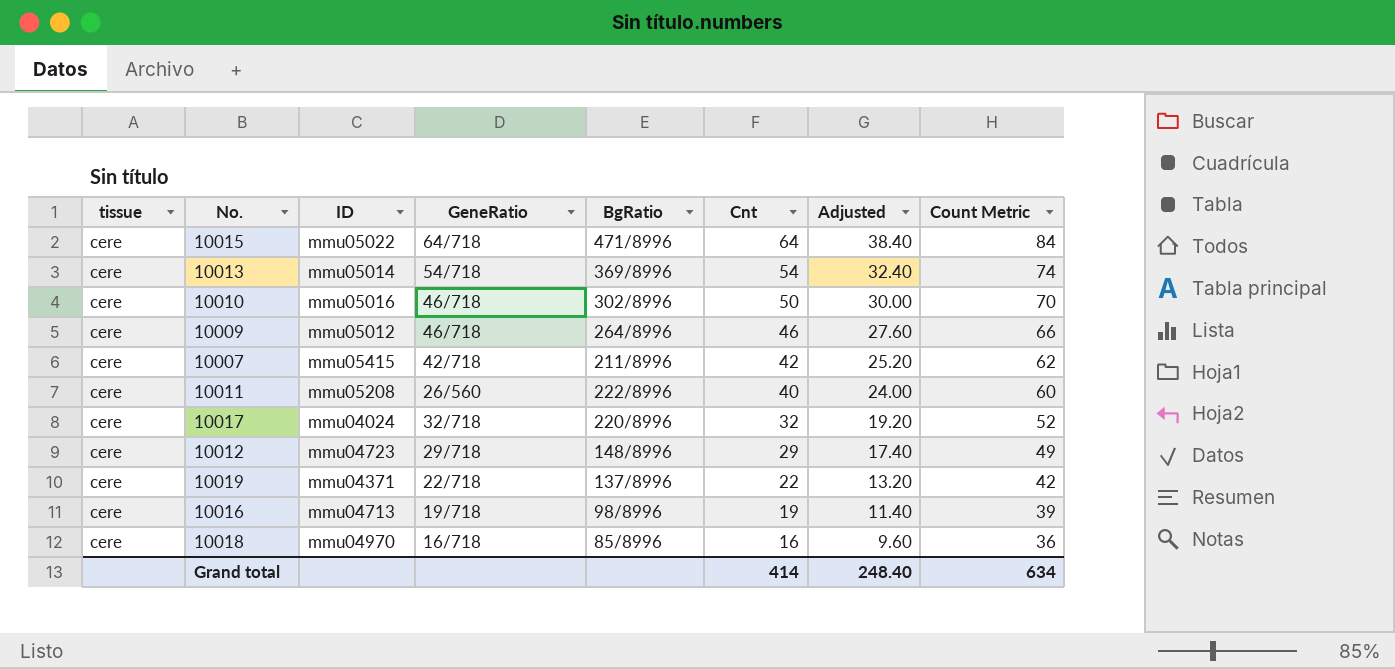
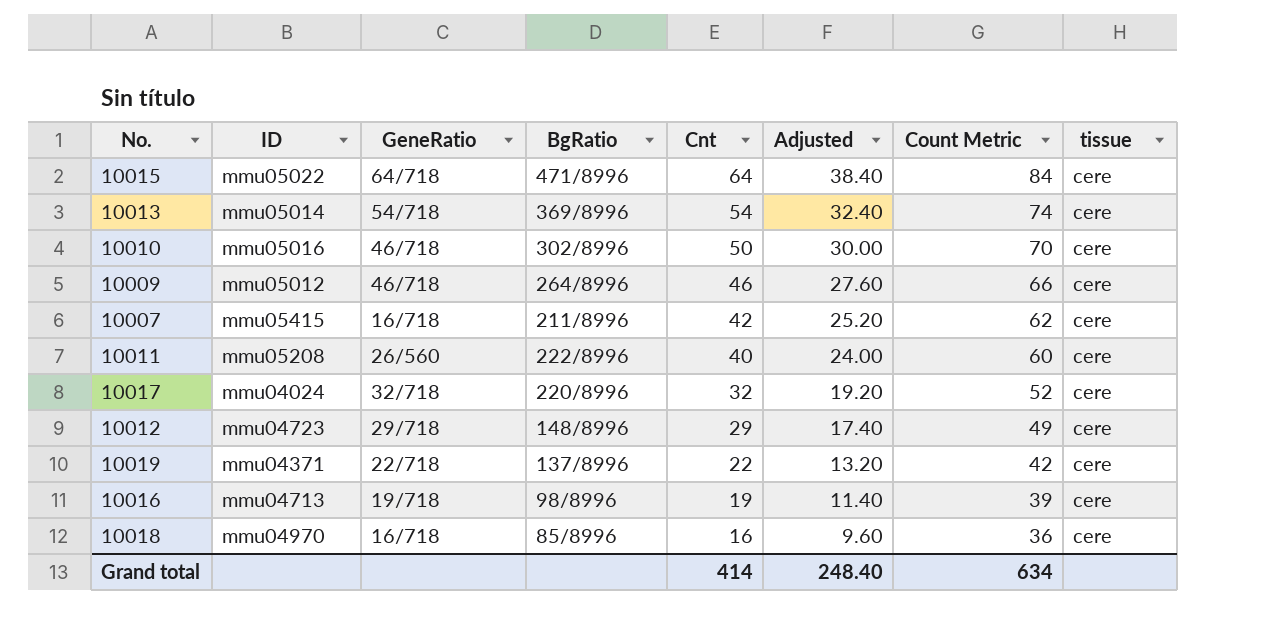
column tissue | position: 1 -> 8
10007 | GeneRatio: 42/718 -> 16/718

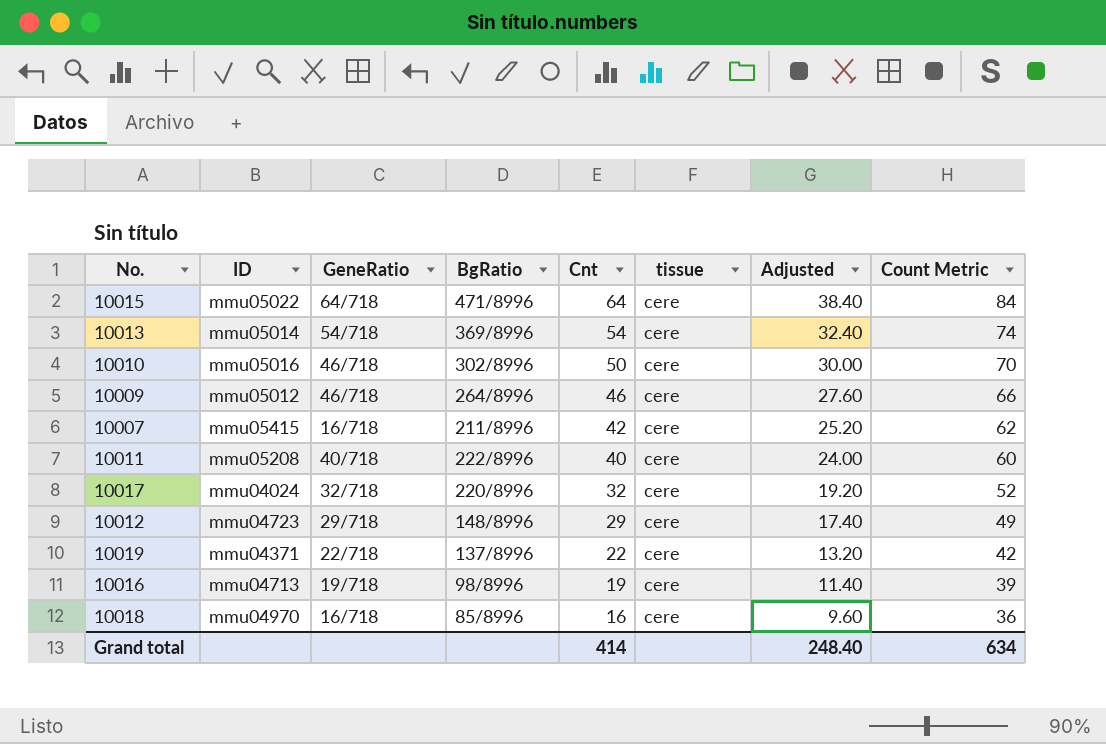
column tissue | position: 8 -> 6
10011 | GeneRatio: 26/560 -> 40/718

